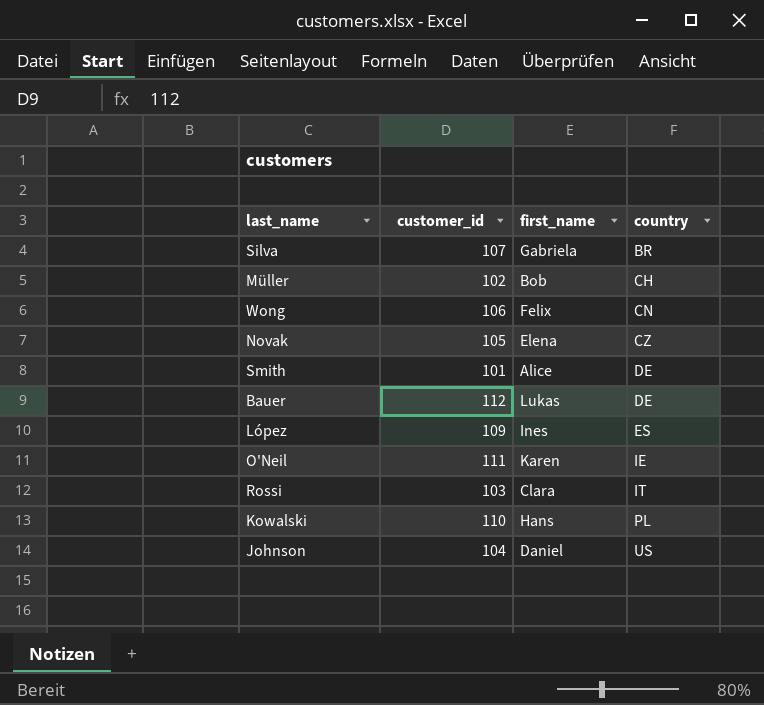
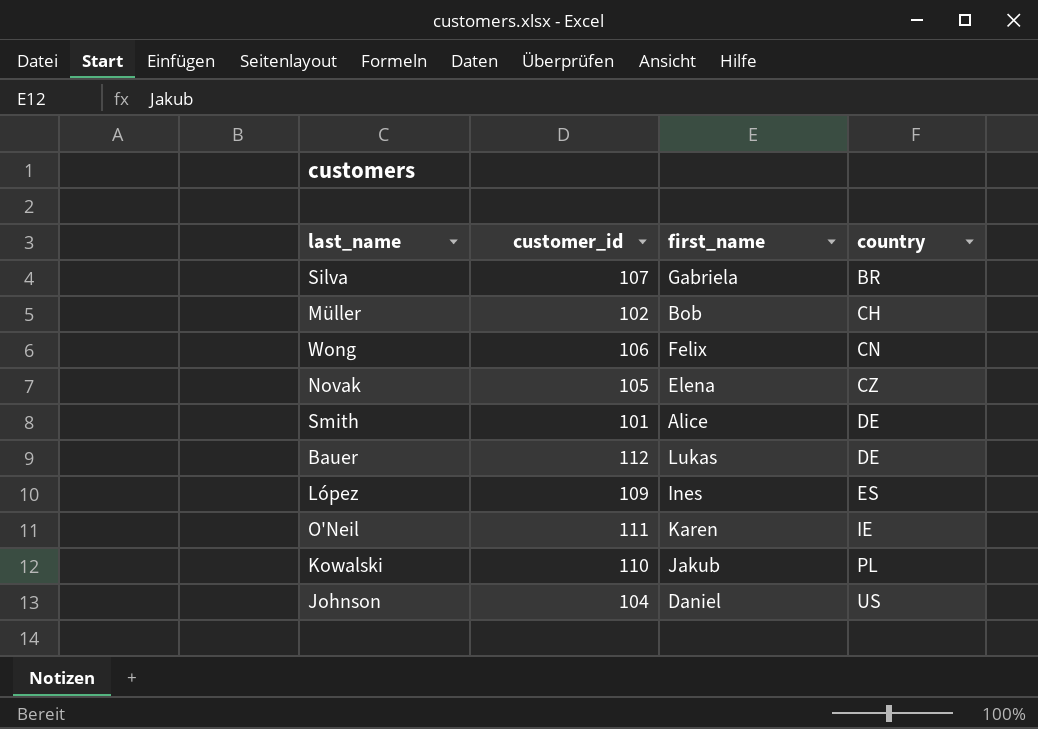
row Rossi: 103 | Clara | IT -> none
Kowalski | first_name: Hans -> Jakub

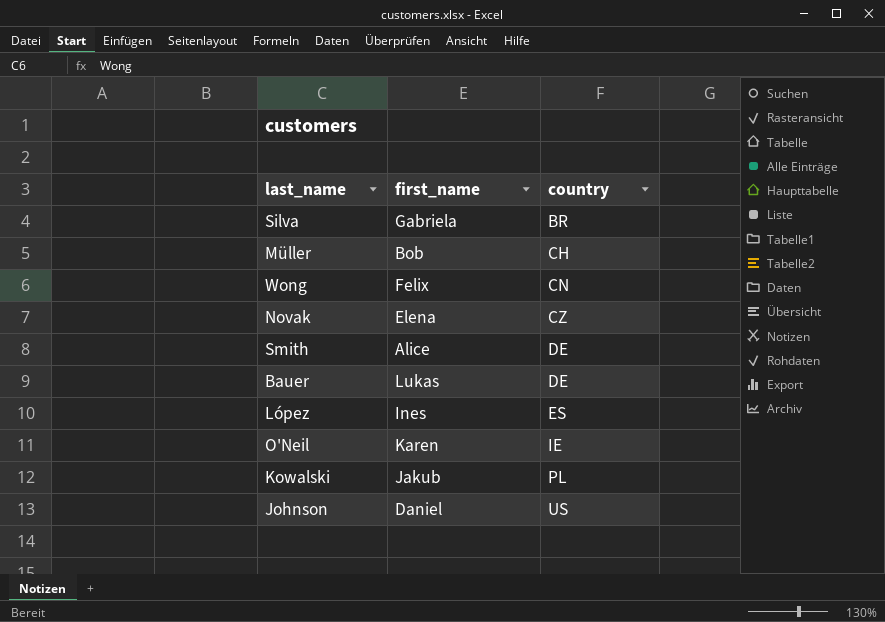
column customer_id | position: 2 -> none

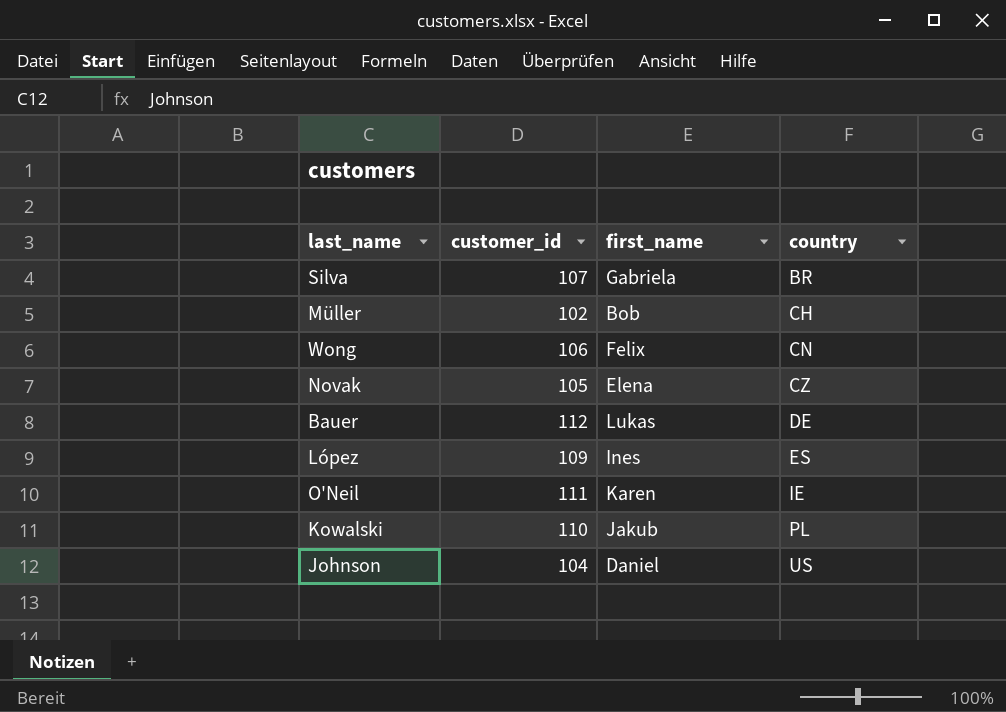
column customer_id | position: none -> 2
row Smith: Alice | DE -> none

